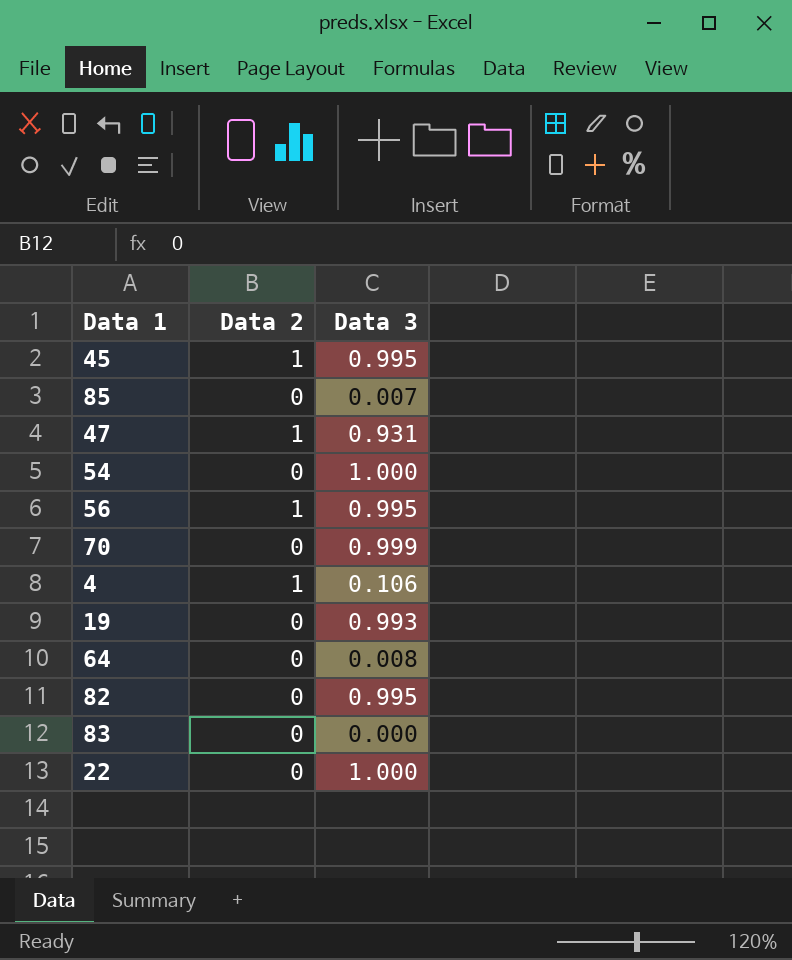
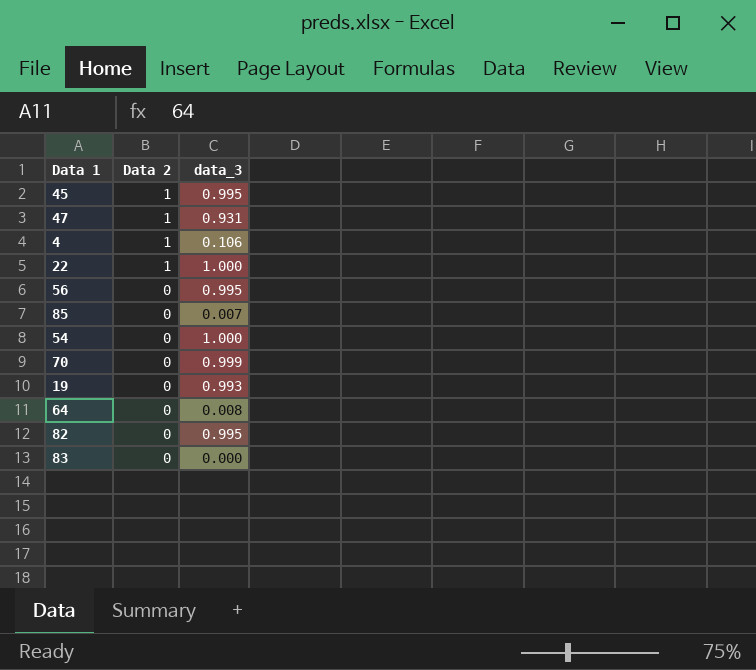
row order: none -> Data 2 descending
column name: Data 3 -> data_3
22 | Data 2: 0 -> 1
56 | Data 2: 1 -> 0

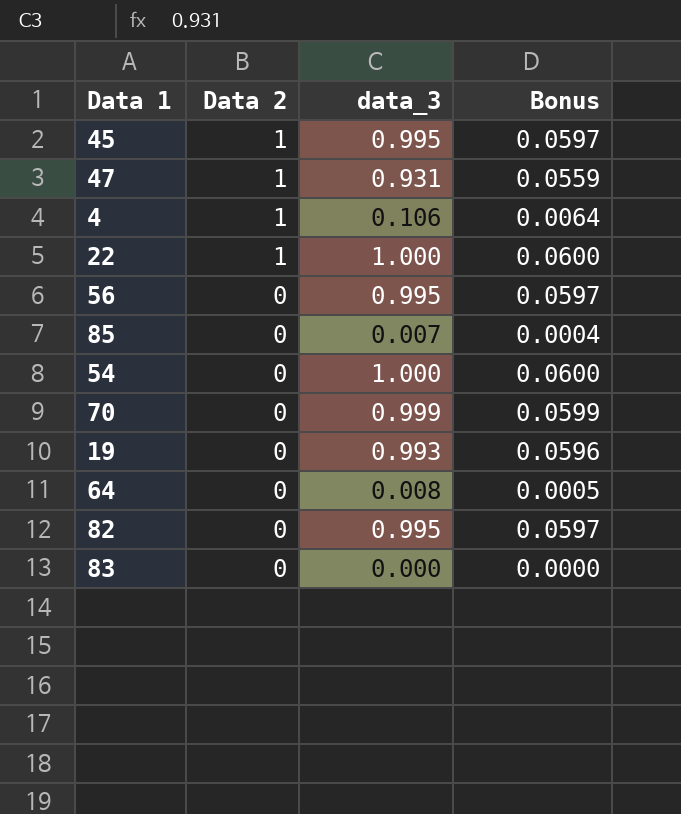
column Bonus | formula: none -> [data_3] * 0.06

